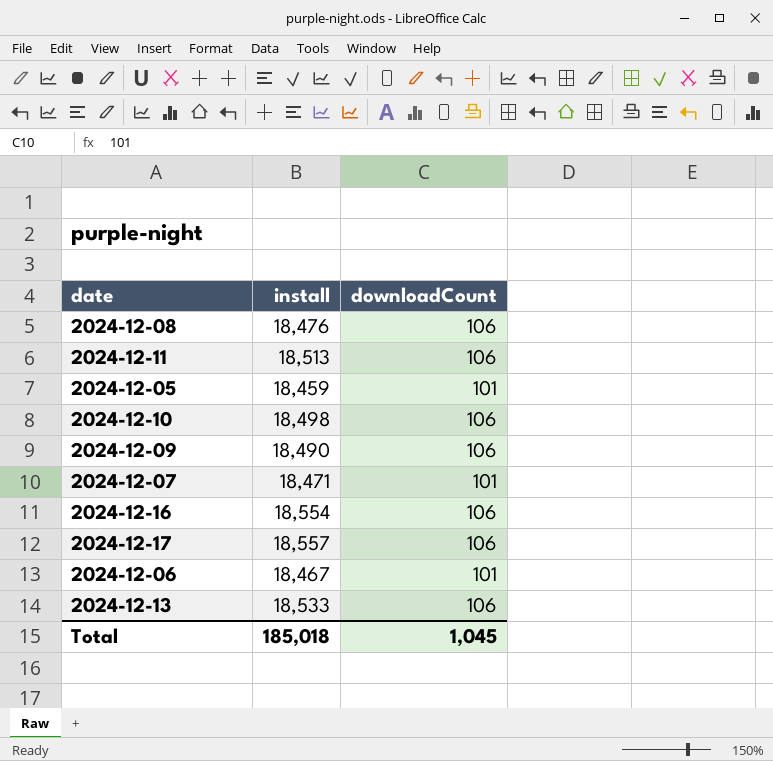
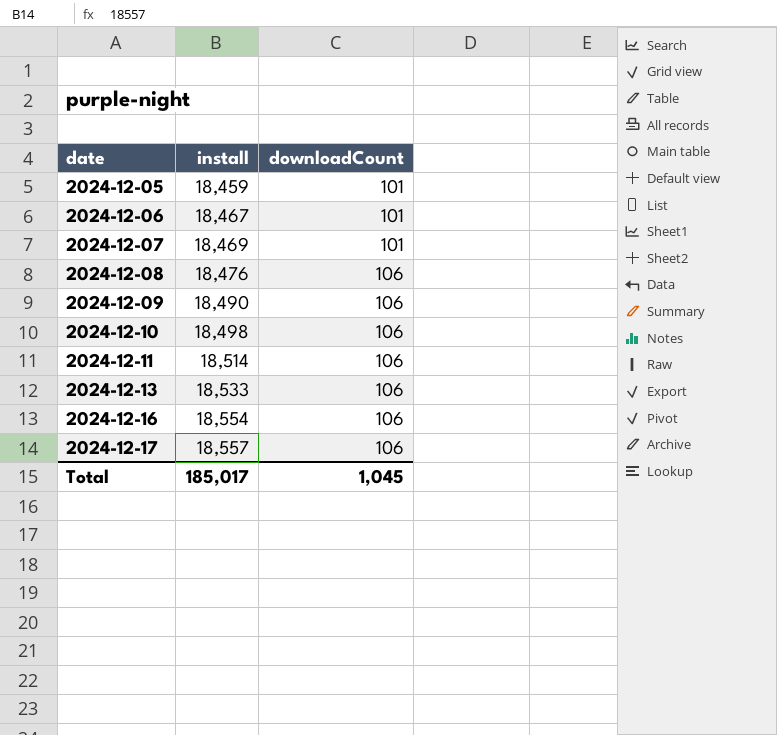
row order: none -> date ascending
2024-12-07 | install: 18,471 -> 18,469
2024-12-11 | install: 18,513 -> 18,514
Total | install: 185,018 -> 185,017

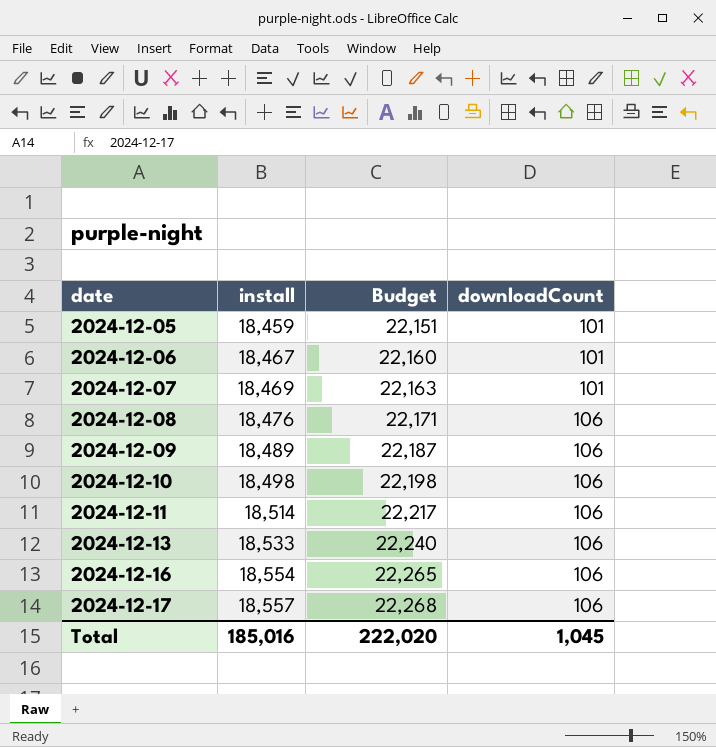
column Budget | formula: none -> [install] * 1.2
2024-12-09 | install: 18,490 -> 18,489
Total | install: 185,017 -> 185,016

